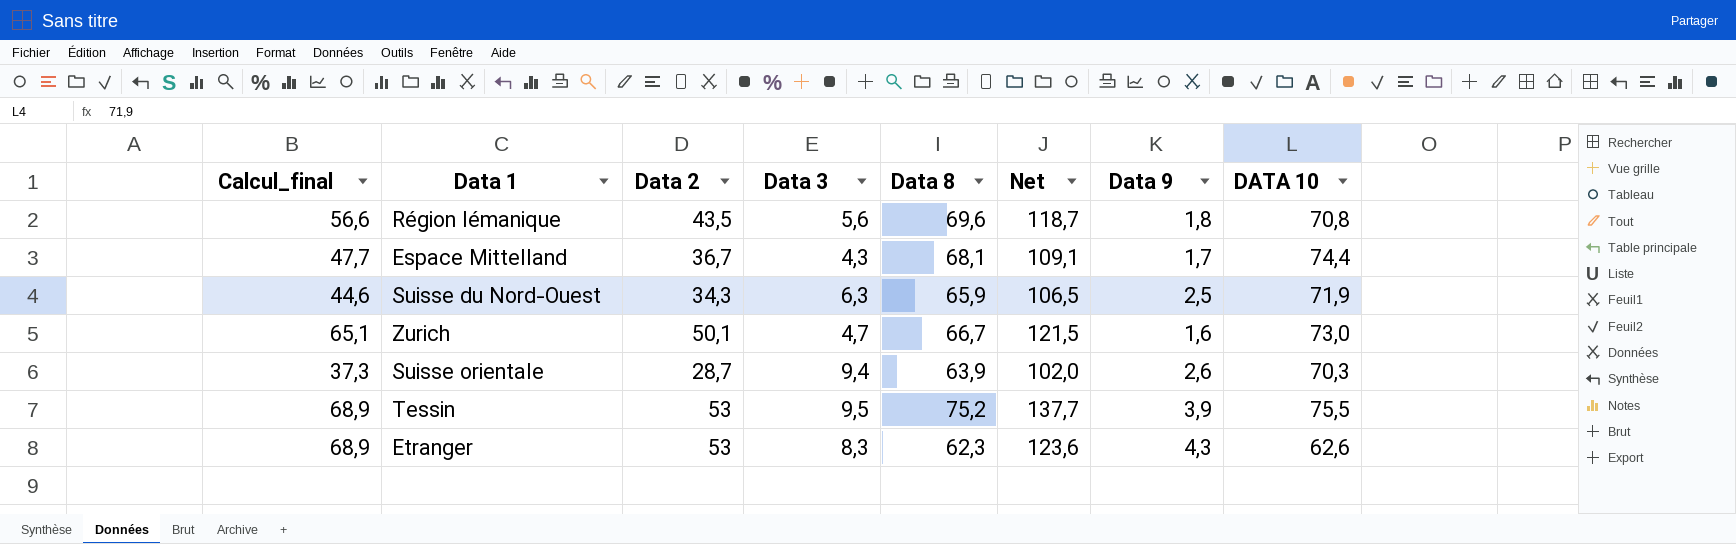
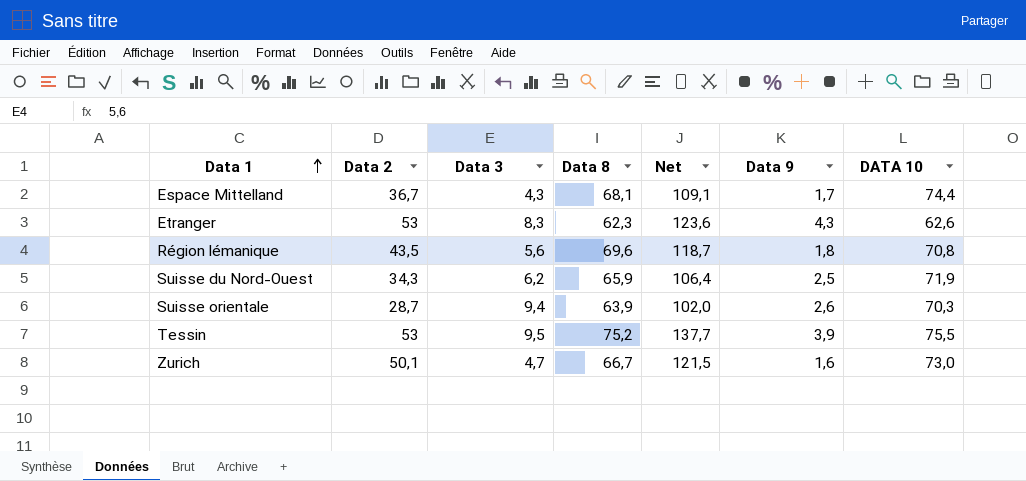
row order: none -> Data 1 ascending
column Calcul_final | formula: [Data 2] * 1,3 -> none
Suisse du Nord-Ouest | Data 3: 6,3 -> 6,2
Suisse du Nord-Ouest | Net: 106,5 -> 106,4

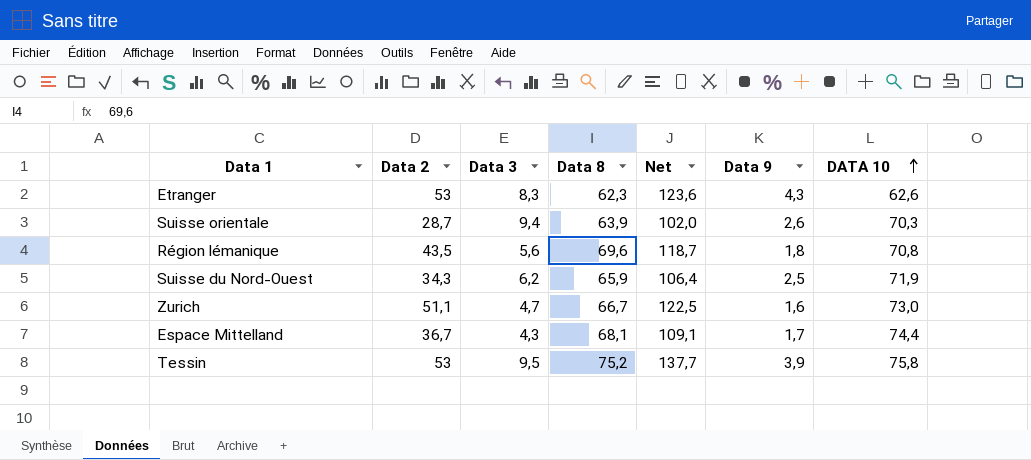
row order: Data 1 ascending -> DATA 10 ascending
Zurich | Data 2: 50,1 -> 51,1
Zurich | Net: 121,5 -> 122,5
Tessin | DATA 10: 75,5 -> 75,8

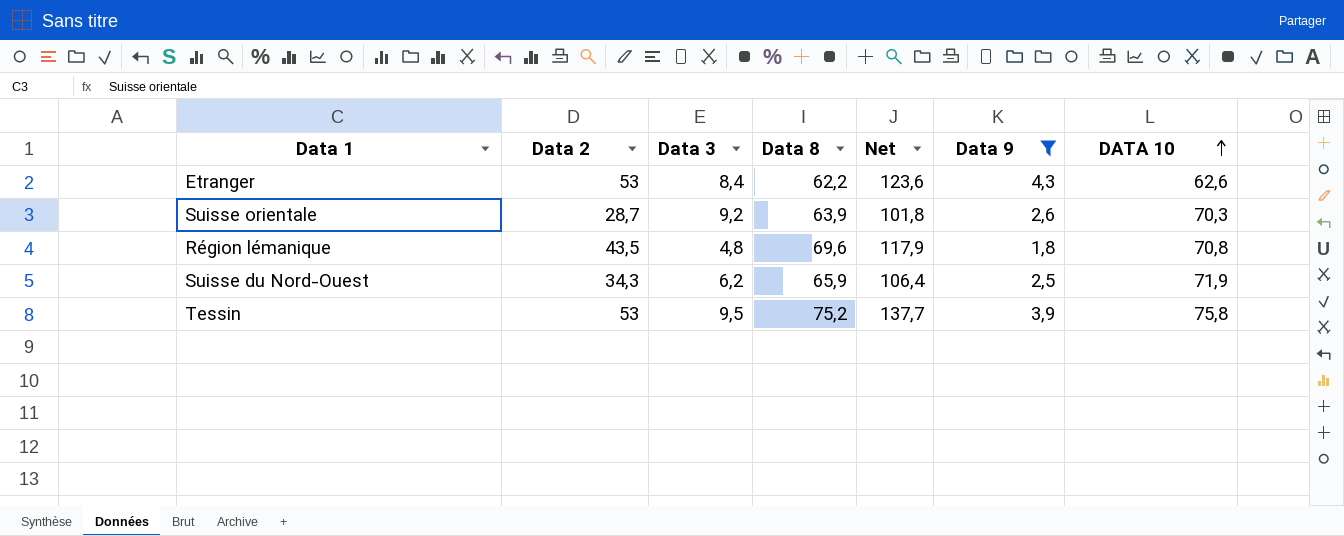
filter: none -> Data 9 >= 1,8
Etranger | Data 3: 8,3 -> 8,4
Etranger | Data 8: 62,3 -> 62,2
Suisse orientale | Data 3: 9,4 -> 9,2
Suisse orientale | Net: 102,0 -> 101,8
Région lémanique | Data 3: 5,6 -> 4,8
Région lémanique | Net: 118,7 -> 117,9

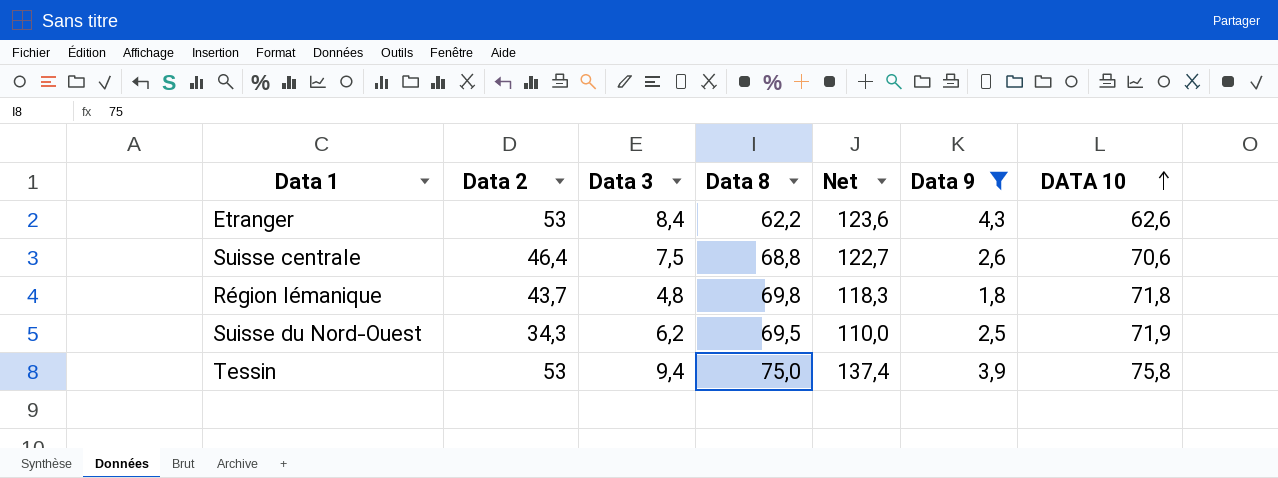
row Suisse orientale: 28,7 | 9,2 | 63,9 | 101,8 | 2,6 | 70,3 -> none
row Suisse centrale: none -> 46,4 | 7,5 | 68,8 | 122,7 | 2,6 | 70,6
Région lémanique | Data 2: 43,5 -> 43,7
Région lémanique | Data 8: 69,6 -> 69,8
Région lémanique | Net: 117,9 -> 118,3
Région lémanique | DATA 10: 70,8 -> 71,8
Suisse du Nord-Ouest | Data 8: 65,9 -> 69,5
Suisse du Nord-Ouest | Net: 106,4 -> 110,0
Tessin | Data 3: 9,5 -> 9,4
Tessin | Data 8: 75,2 -> 75,0
Tessin | Net: 137,7 -> 137,4

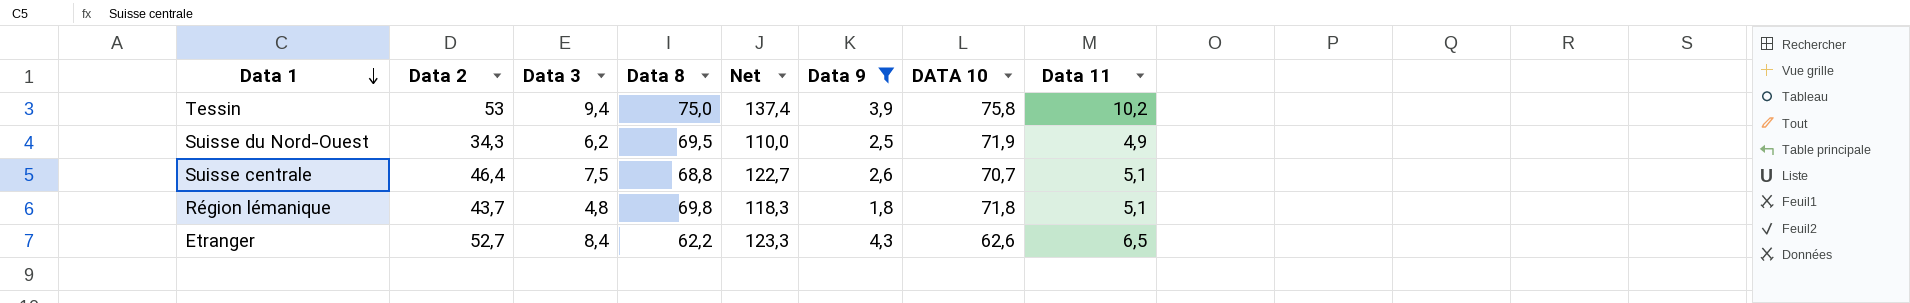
row order: DATA 10 ascending -> Data 1 descending
column Data 11 | position: none -> 8
Suisse centrale | DATA 10: 70,6 -> 70,7
Etranger | Data 2: 53 -> 52,7
Etranger | Net: 123,6 -> 123,3

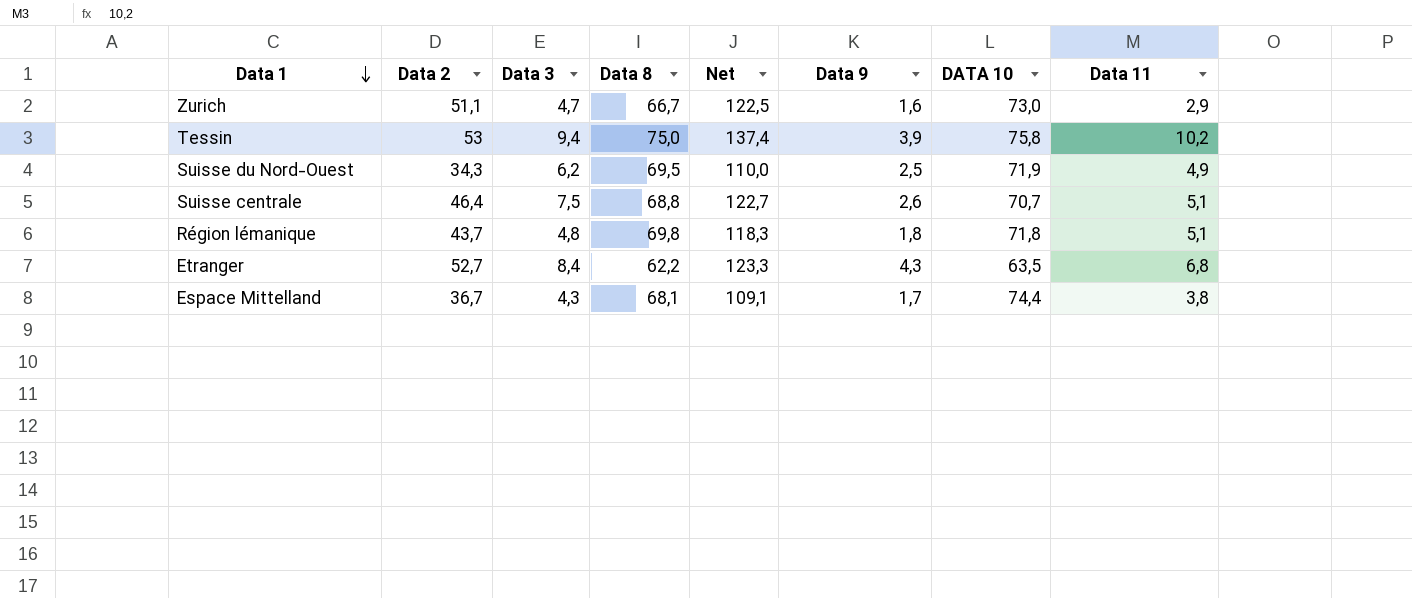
filter: Data 9 >= 1,8 -> none
Etranger | DATA 10: 62,6 -> 63,5
Etranger | Data 11: 6,5 -> 6,8

